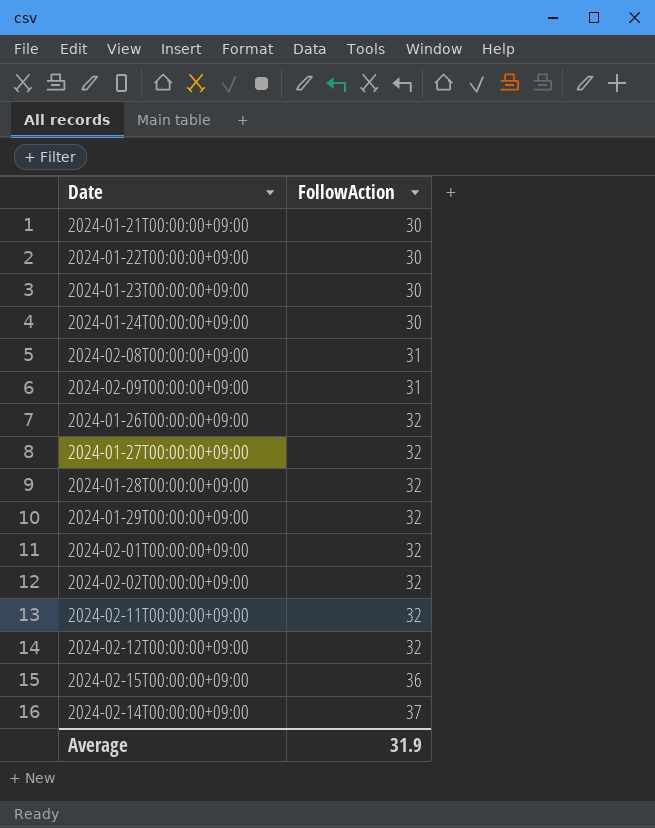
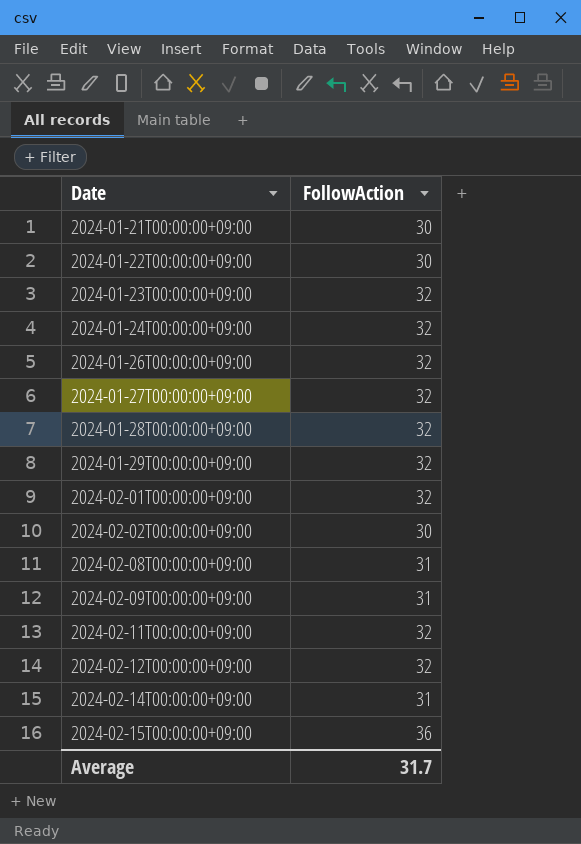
row order: FollowAction ascending -> Date ascending
2024-01-23T00:00:00+09:00 | FollowAction: 30 -> 32
2024-01-24T00:00:00+09:00 | FollowAction: 30 -> 32
2024-02-02T00:00:00+09:00 | FollowAction: 32 -> 30
2024-02-14T00:00:00+09:00 | FollowAction: 37 -> 31
Average | FollowAction: 31.9 -> 31.7

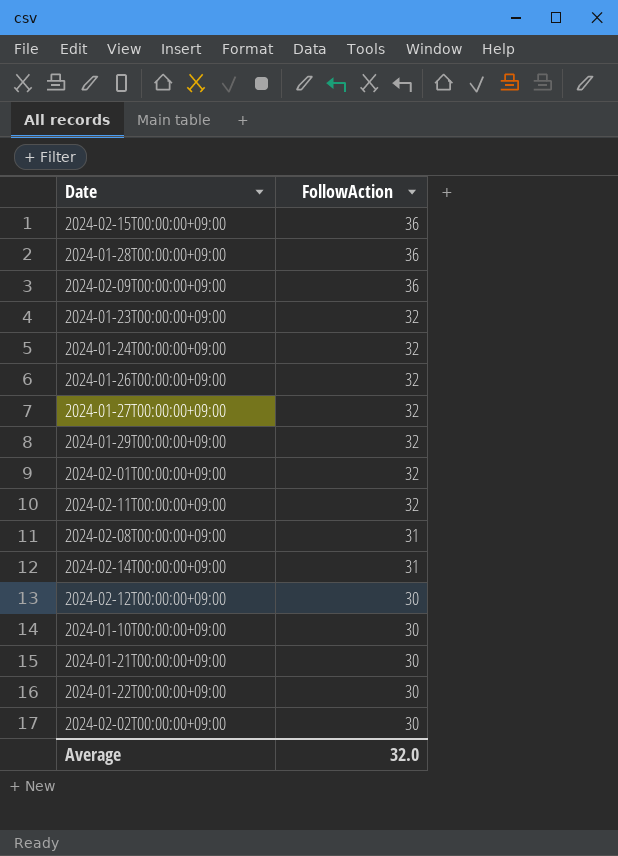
row order: Date ascending -> FollowAction descending
2024-01-28T00:00:00+09:00 | FollowAction: 32 -> 36
2024-02-09T00:00:00+09:00 | FollowAction: 31 -> 36
2024-02-12T00:00:00+09:00 | FollowAction: 32 -> 30
row 2024-01-10T00:00:00+09:00: none -> 30
Average | FollowAction: 31.7 -> 32.0

